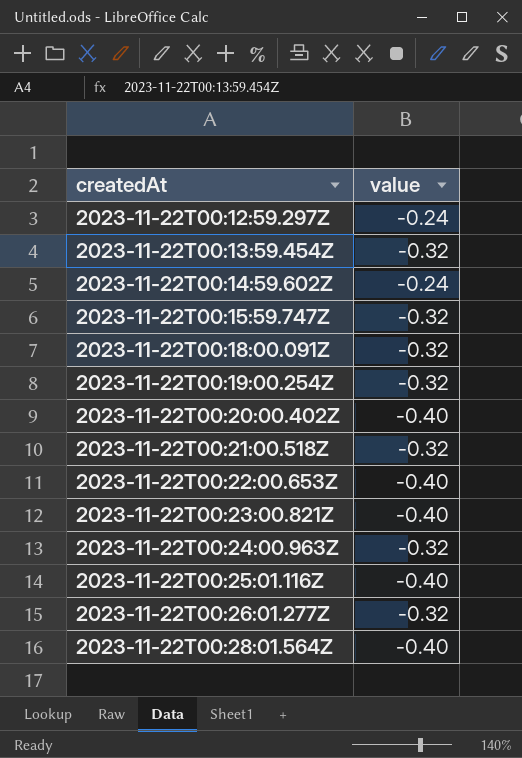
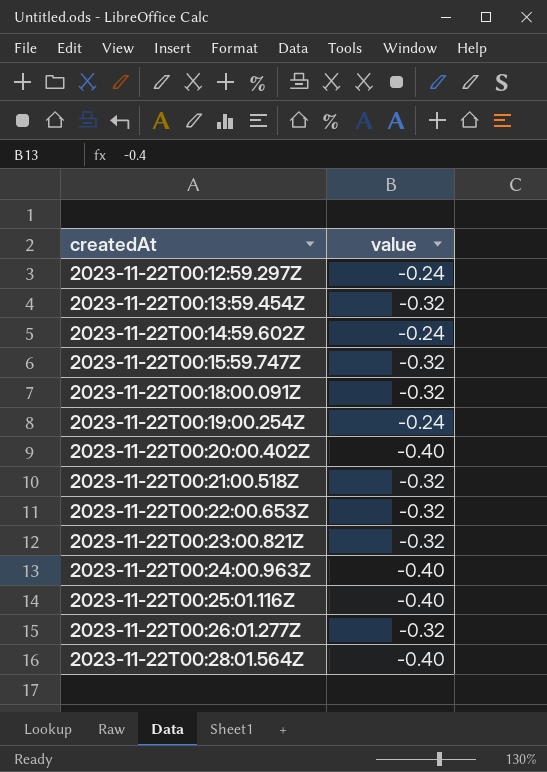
2023-11-22T00:19:00.254Z | value: -0.32 -> -0.24
2023-11-22T00:22:00.653Z | value: -0.40 -> -0.32
2023-11-22T00:23:00.821Z | value: -0.40 -> -0.32
2023-11-22T00:24:00.963Z | value: -0.32 -> -0.40

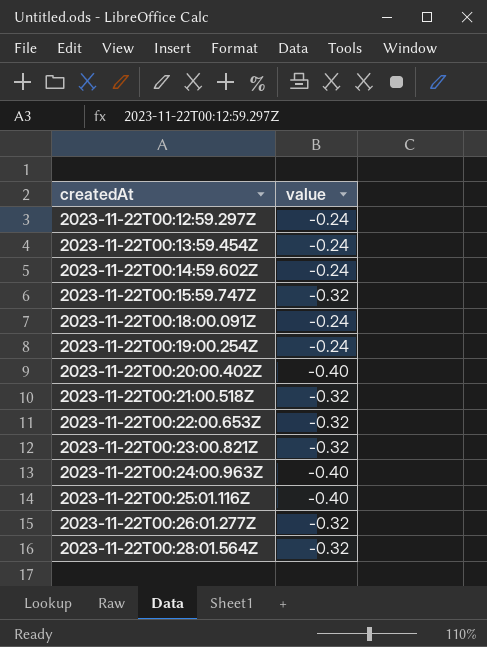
2023-11-22T00:13:59.454Z | value: -0.32 -> -0.24
2023-11-22T00:18:00.091Z | value: -0.32 -> -0.24
2023-11-22T00:28:01.564Z | value: -0.40 -> -0.32

